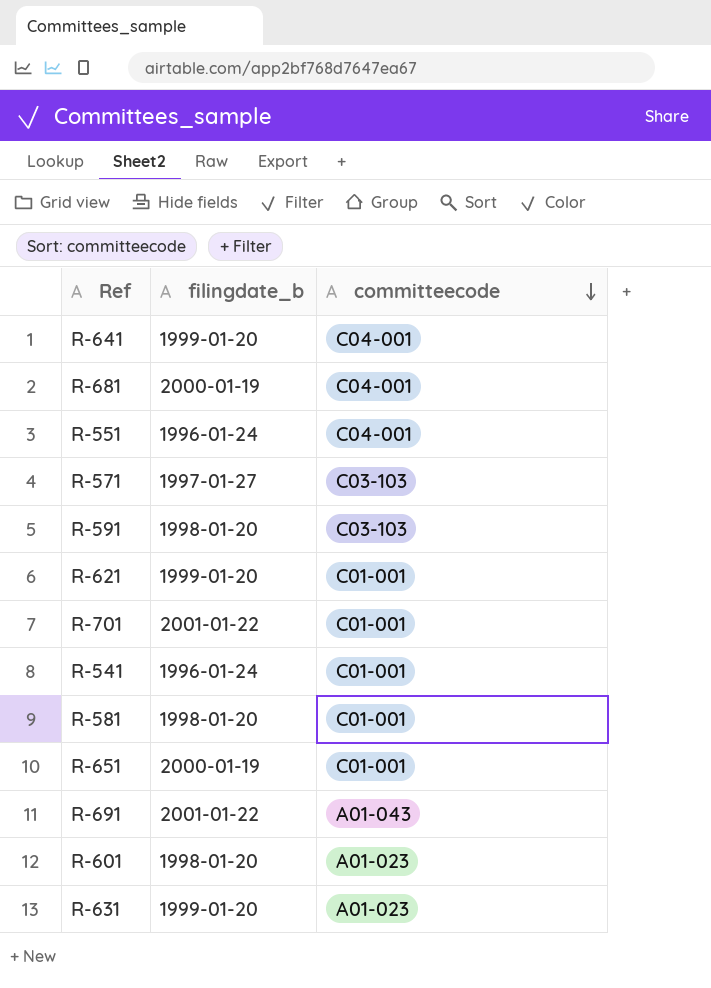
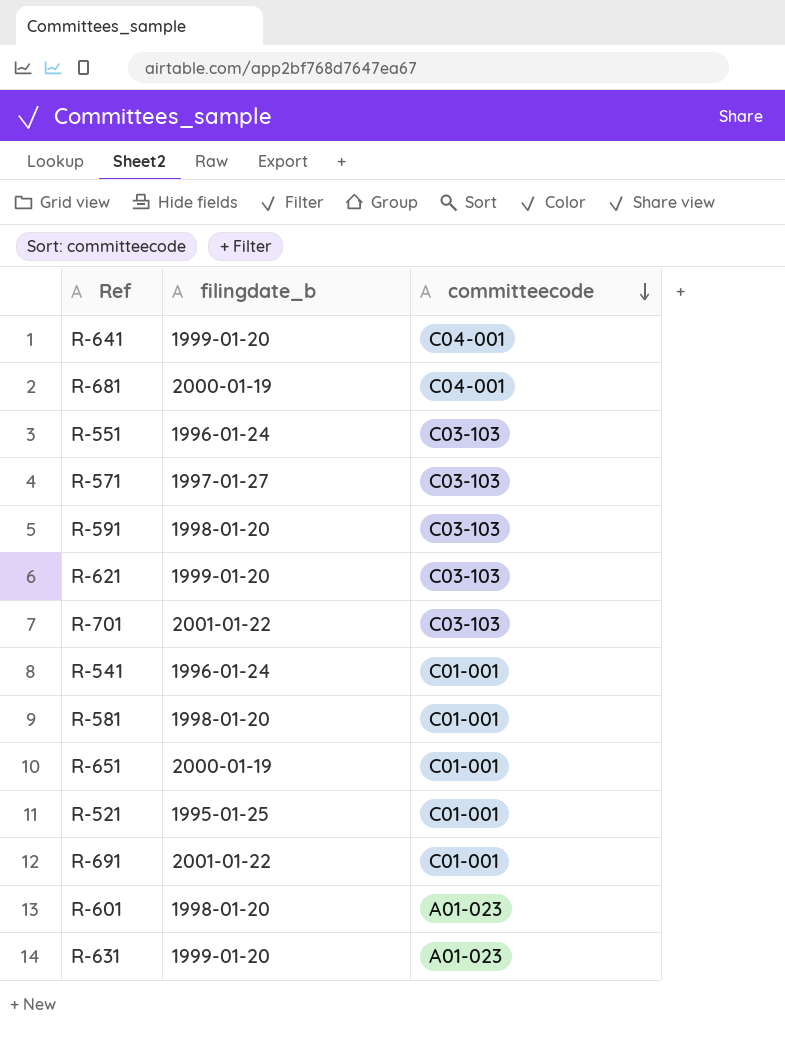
R-551 | committeecode: C04-001 -> C03-103
R-621 | committeecode: C01-001 -> C03-103
R-701 | committeecode: C01-001 -> C03-103
row R-521: none -> 1995-01-25 | C01-001
R-691 | committeecode: A01-043 -> C01-001

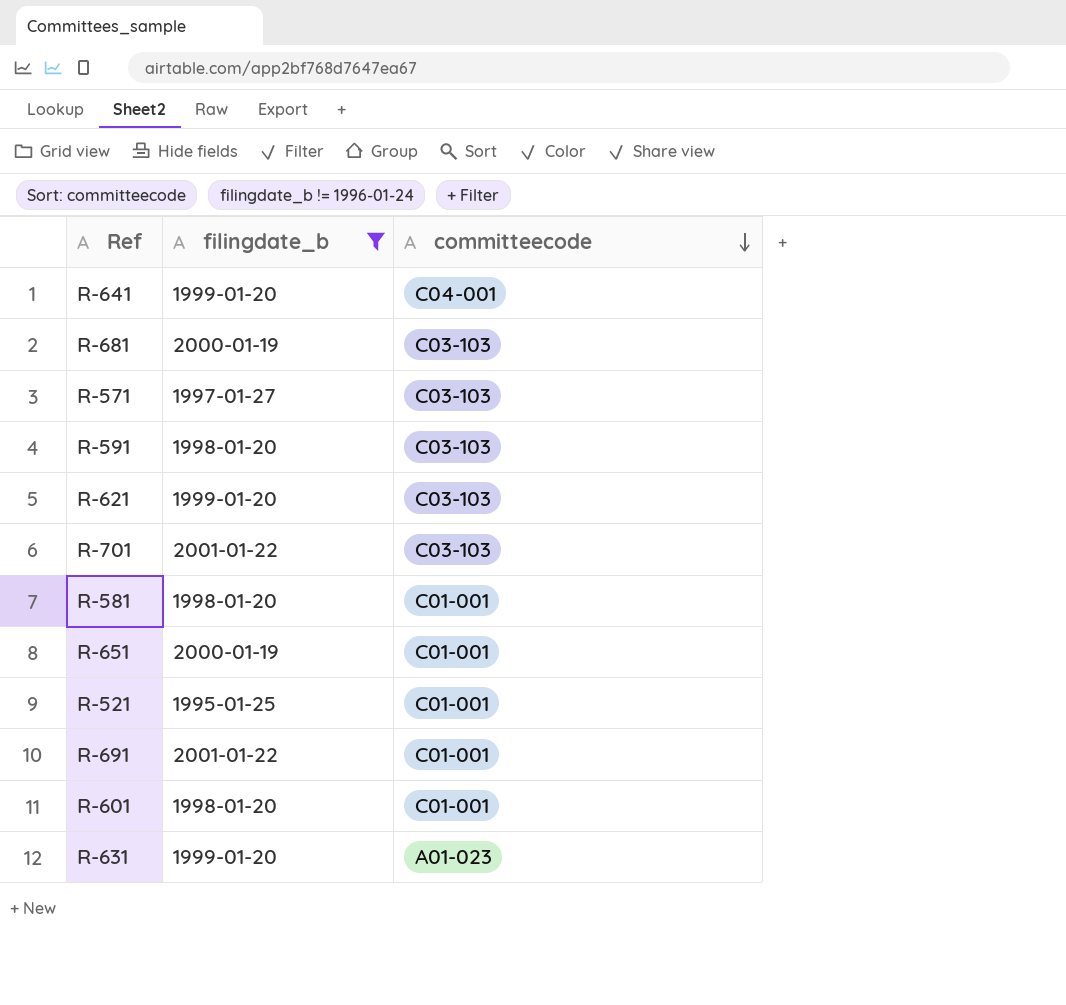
filter: none -> filingdate_b != 1996-01-24
R-681 | committeecode: C04-001 -> C03-103
R-601 | committeecode: A01-023 -> C01-001

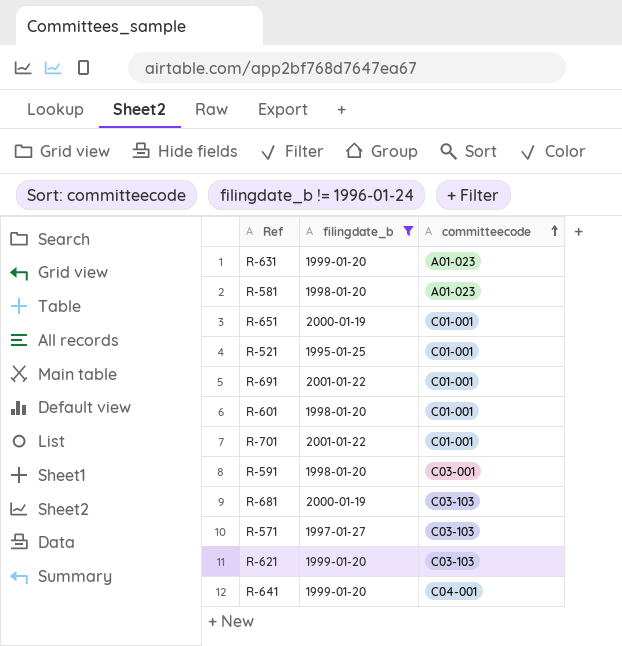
row order: committeecode descending -> committeecode ascending
R-581 | committeecode: C01-001 -> A01-023
R-701 | committeecode: C03-103 -> C01-001
R-591 | committeecode: C03-103 -> C03-001

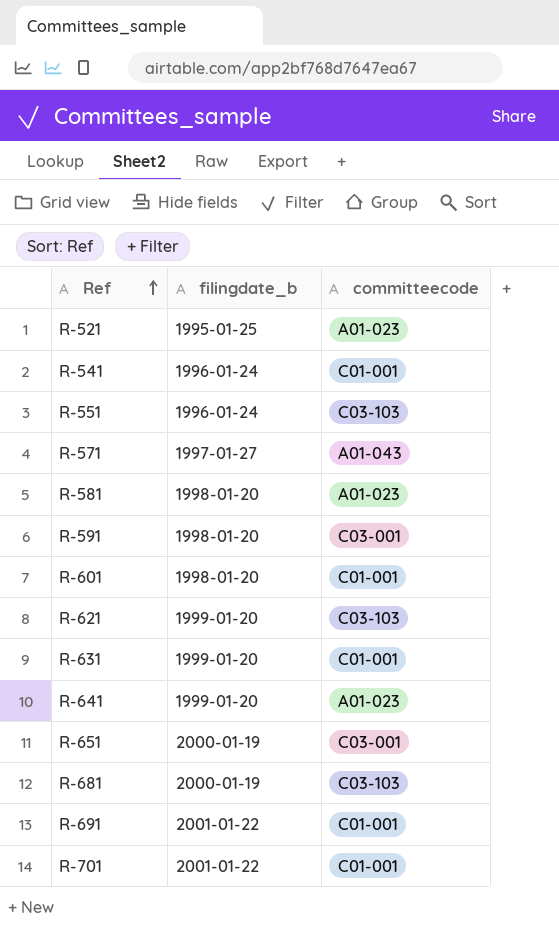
filter: filingdate_b != 1996-01-24 -> none
row order: committeecode ascending -> Ref ascending
R-521 | committeecode: C01-001 -> A01-023
R-571 | committeecode: C03-103 -> A01-043
R-631 | committeecode: A01-023 -> C01-001
R-641 | committeecode: C04-001 -> A01-023
R-651 | committeecode: C01-001 -> C03-001

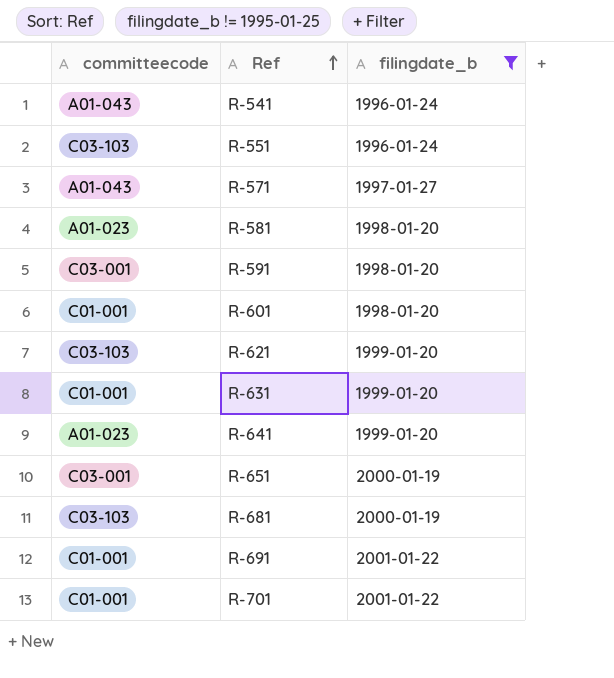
filter: none -> filingdate_b != 1995-01-25
column committeecode | position: 3 -> 1
R-541 | committeecode: C01-001 -> A01-043

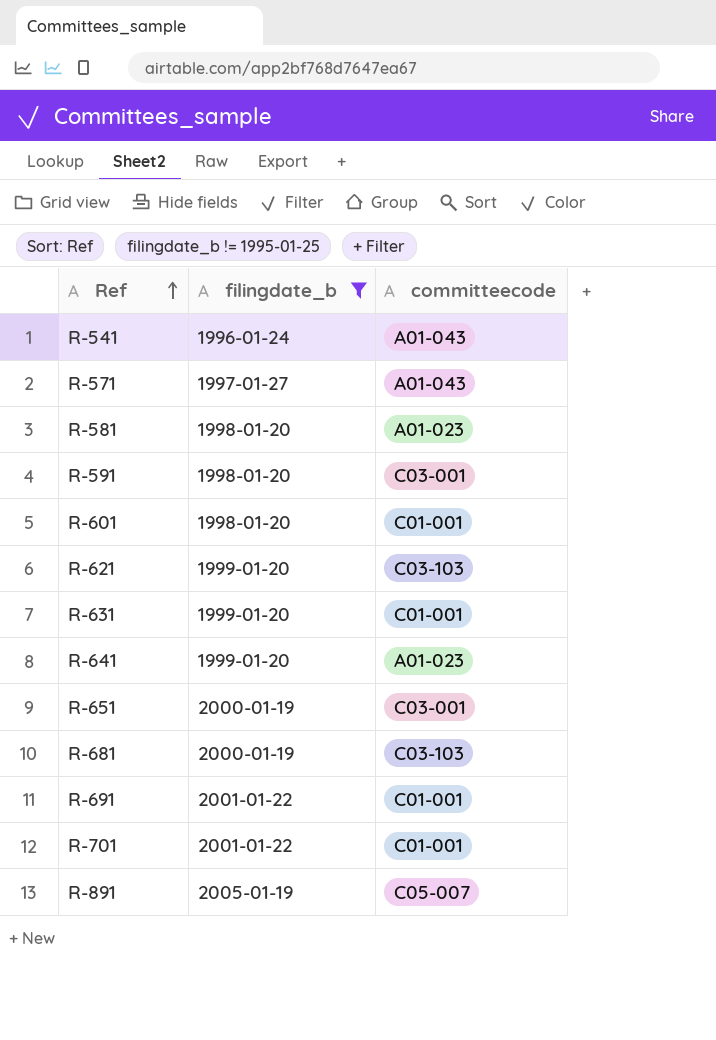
column committeecode | position: 1 -> 3
row R-551: C03-103 | 1996-01-24 -> none
row R-891: none -> 2005-01-19 | C05-007

